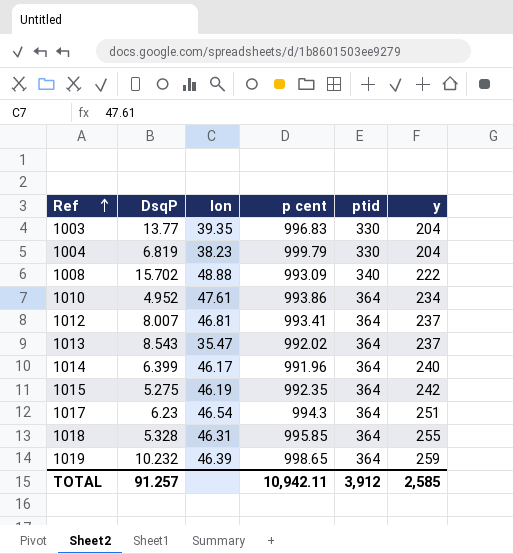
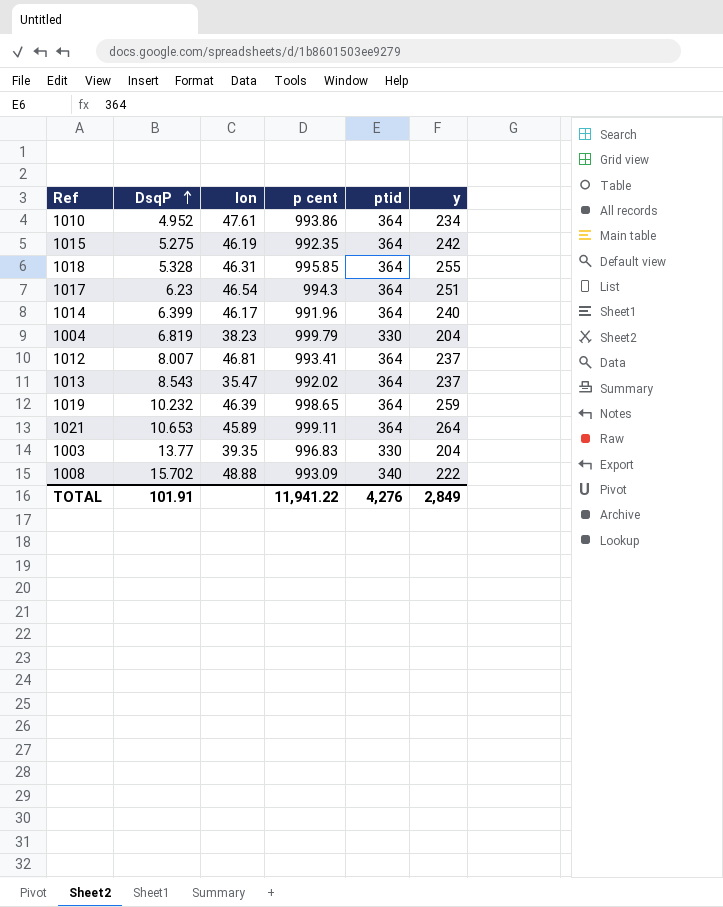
row order: Ref ascending -> DsqP ascending
row 1021: none -> 10.653 | 45.89 | 999.11 | 364 | 264
TOTAL | DsqP: 91.257 -> 101.91
TOTAL | p cent: 10,942.11 -> 11,941.22
TOTAL | ptid: 3,912 -> 4,276
TOTAL | y: 2,585 -> 2,849

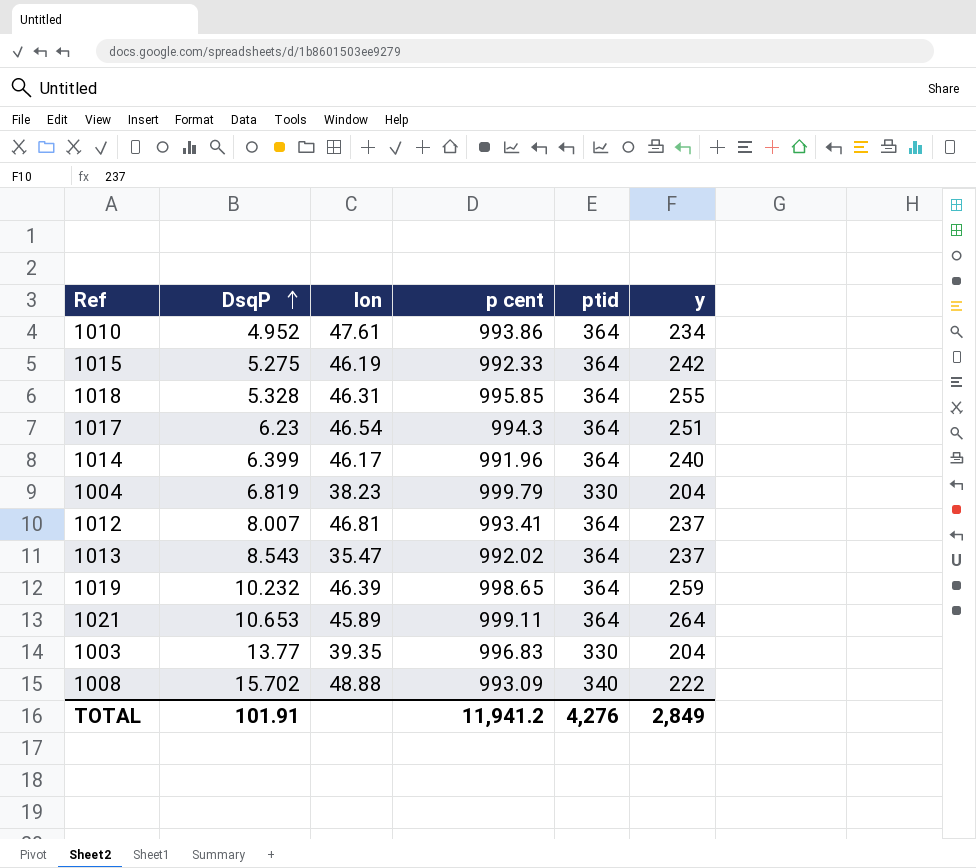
1015 | p cent: 992.35 -> 992.33
TOTAL | p cent: 11,941.22 -> 11,941.2

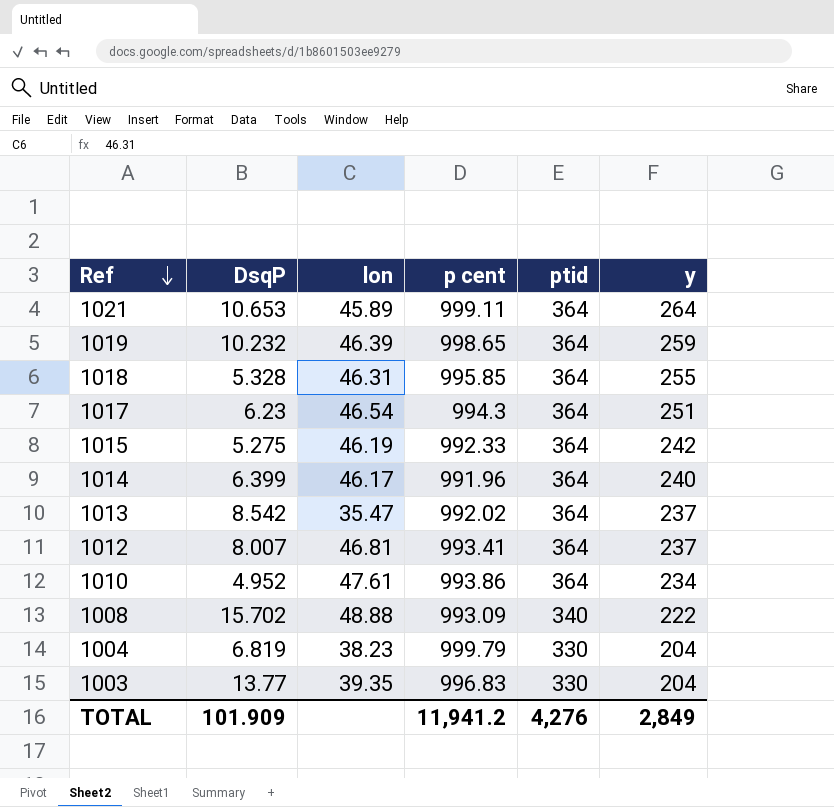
row order: DsqP ascending -> Ref descending
1013 | DsqP: 8.543 -> 8.542
TOTAL | DsqP: 101.91 -> 101.909

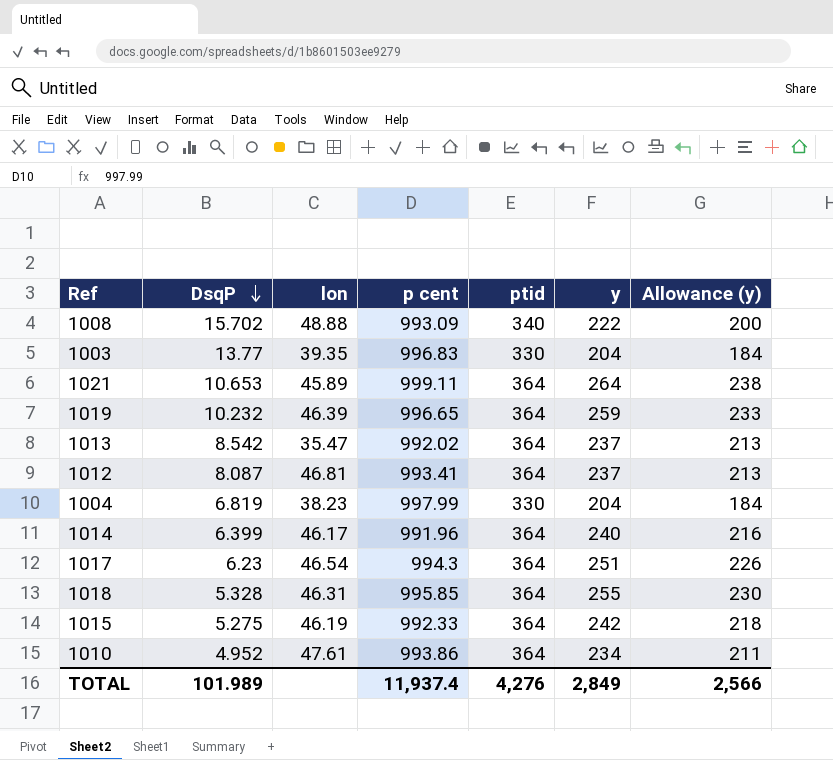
row order: Ref descending -> DsqP descending
column Allowance (y) | formula: none -> [y] * 0.9
1019 | p cent: 998.65 -> 996.65
1012 | DsqP: 8.007 -> 8.087
1004 | p cent: 999.79 -> 997.99
TOTAL | DsqP: 101.909 -> 101.989
TOTAL | p cent: 11,941.2 -> 11,937.4

